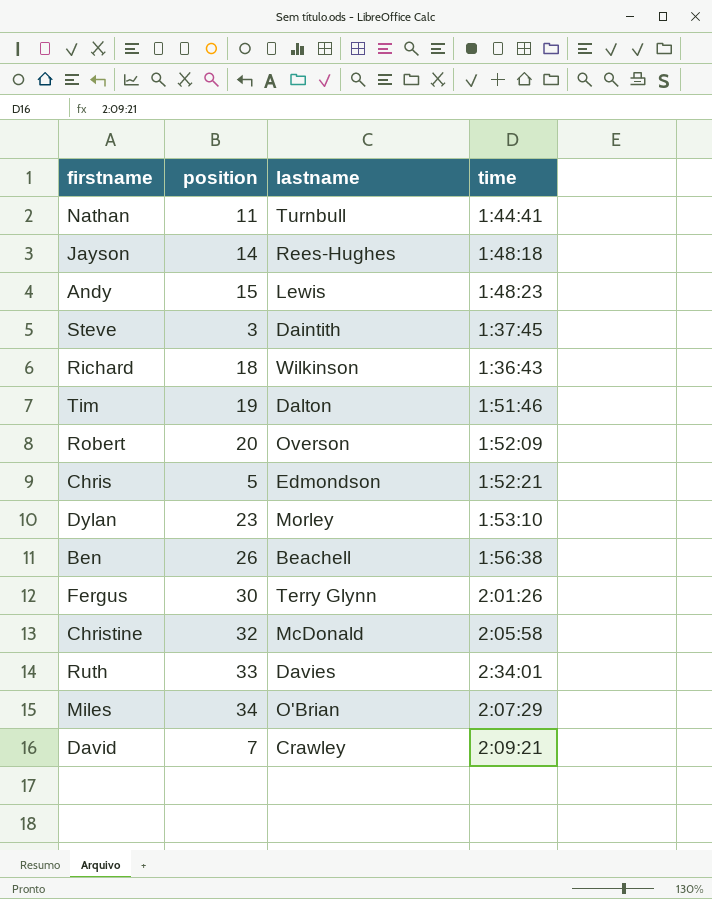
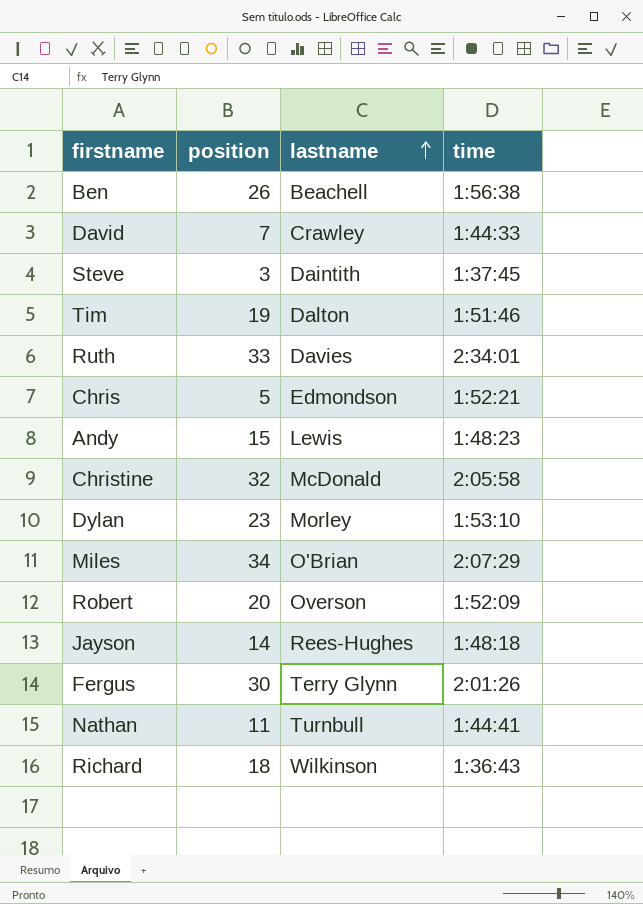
row order: none -> lastname ascending
David | time: 2:09:21 -> 1:44:33

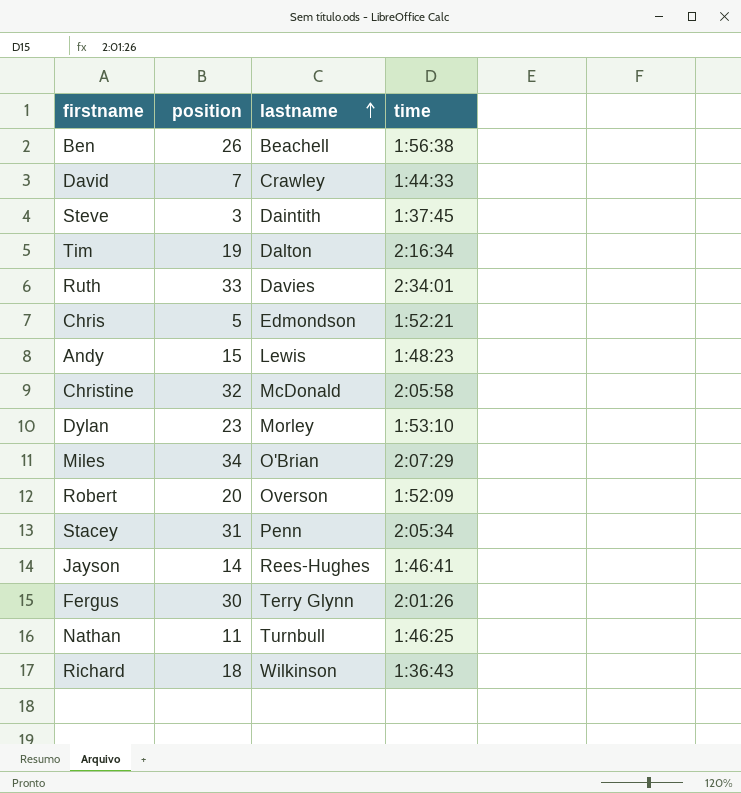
Tim | time: 1:51:46 -> 2:16:34
row Stacey: none -> 31 | Penn | 2:05:34
Jayson | time: 1:48:18 -> 1:46:41
Nathan | time: 1:44:41 -> 1:46:25

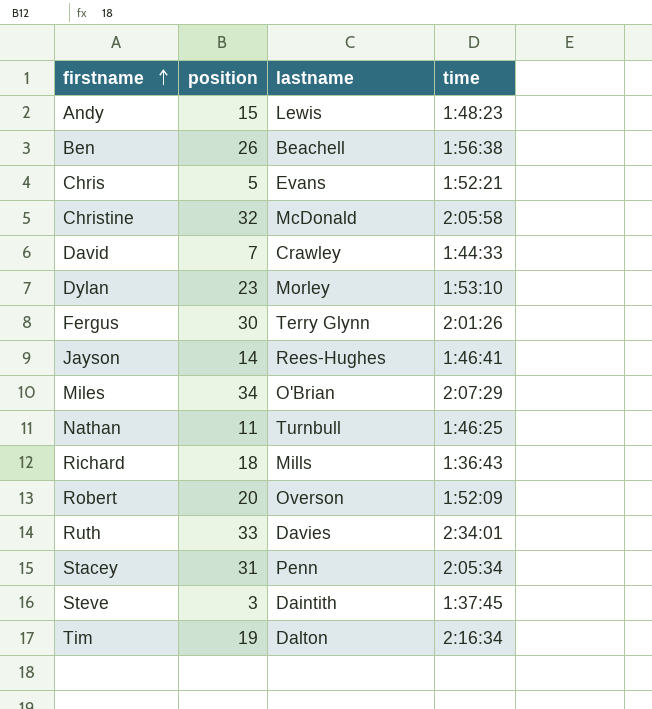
row order: lastname ascending -> firstname ascending
Chris | lastname: Edmondson -> Evans
Richard | lastname: Wilkinson -> Mills

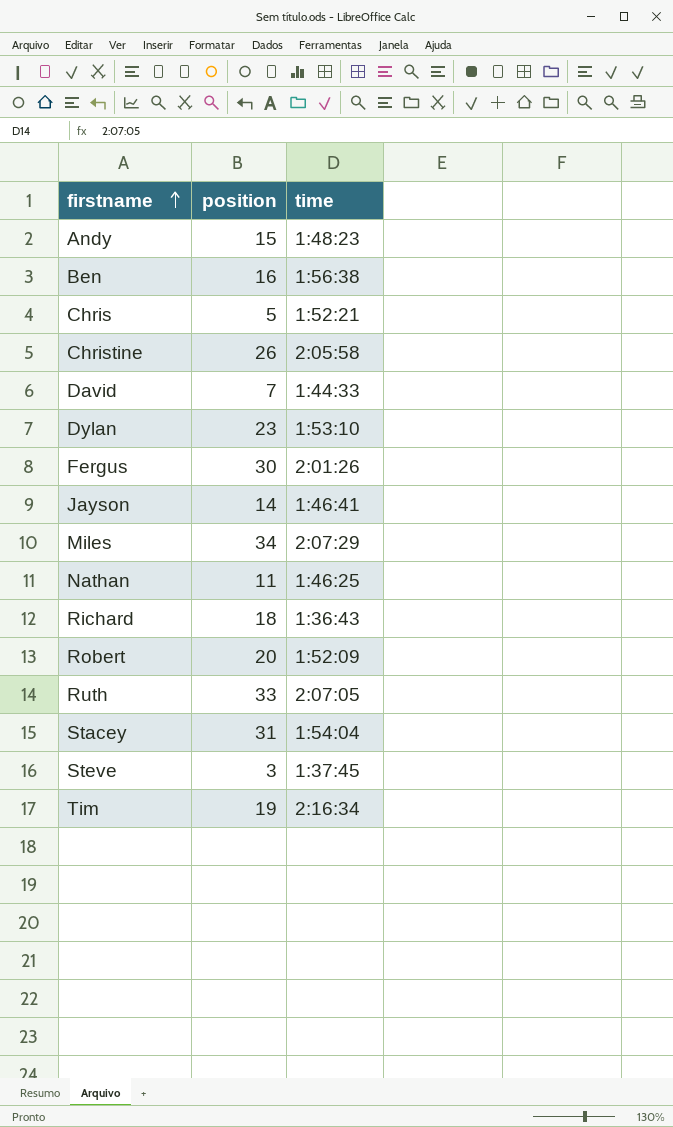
column lastname | position: 3 -> none
Ben | position: 26 -> 16
Christine | position: 32 -> 26
Ruth | time: 2:34:01 -> 2:07:05
Stacey | time: 2:05:34 -> 1:54:04

